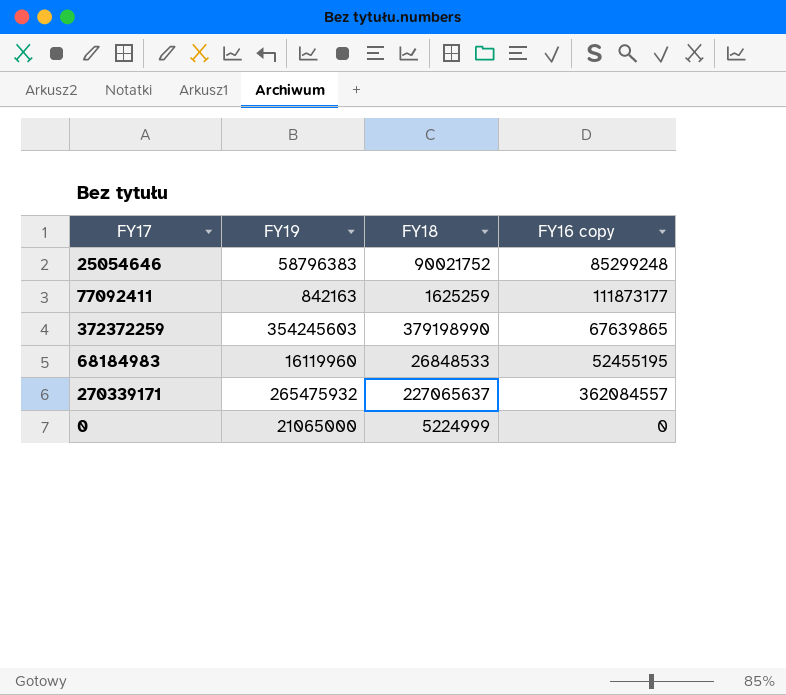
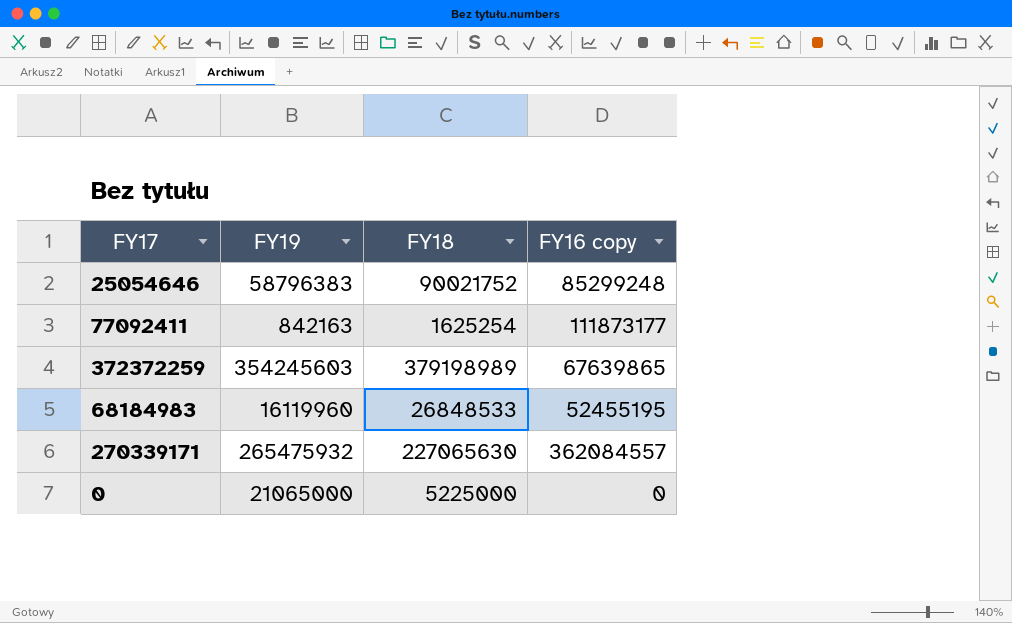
77092411 | FY18: 1625259 -> 1625254
372372259 | FY18: 379198990 -> 379198989
270339171 | FY18: 227065637 -> 227065630
0 | FY18: 5224999 -> 5225000

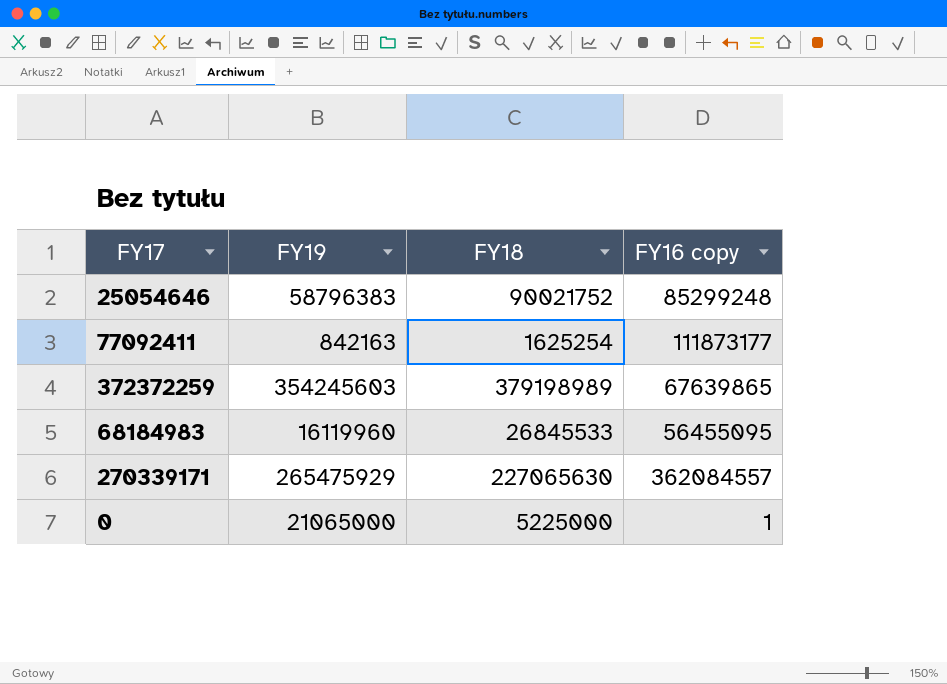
68184983 | FY18: 26848533 -> 26845533
68184983 | FY16 copy: 52455195 -> 56455095
270339171 | FY19: 265475932 -> 265475929
0 | FY16 copy: 0 -> 1

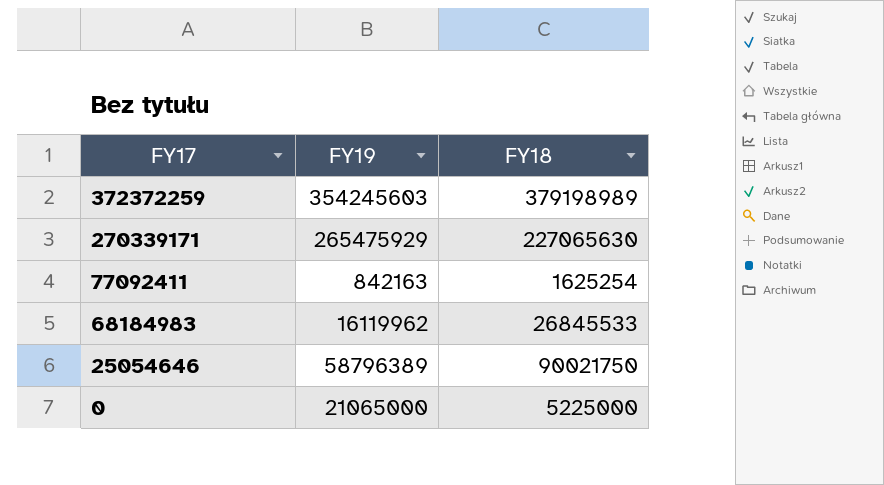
row order: none -> FY17 descending
column FY16 copy | position: 4 -> none
68184983 | FY19: 16119960 -> 16119962
25054646 | FY19: 58796383 -> 58796389
25054646 | FY18: 90021752 -> 90021750

